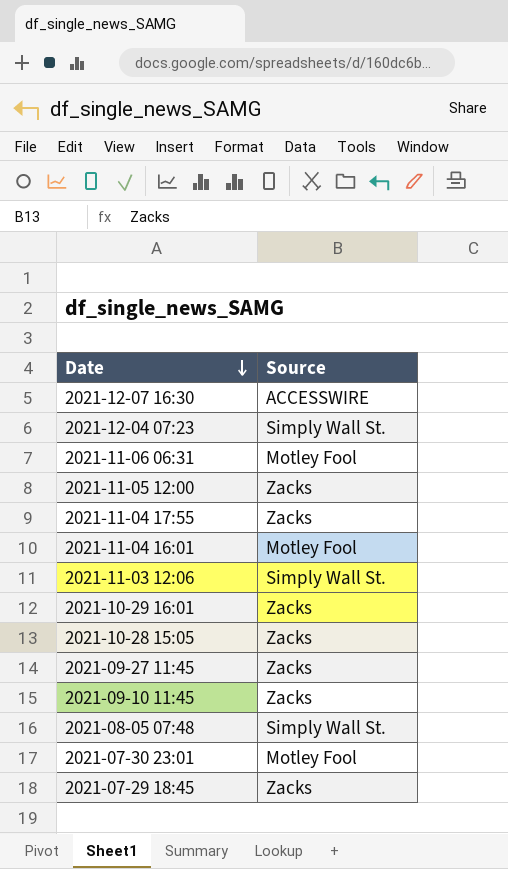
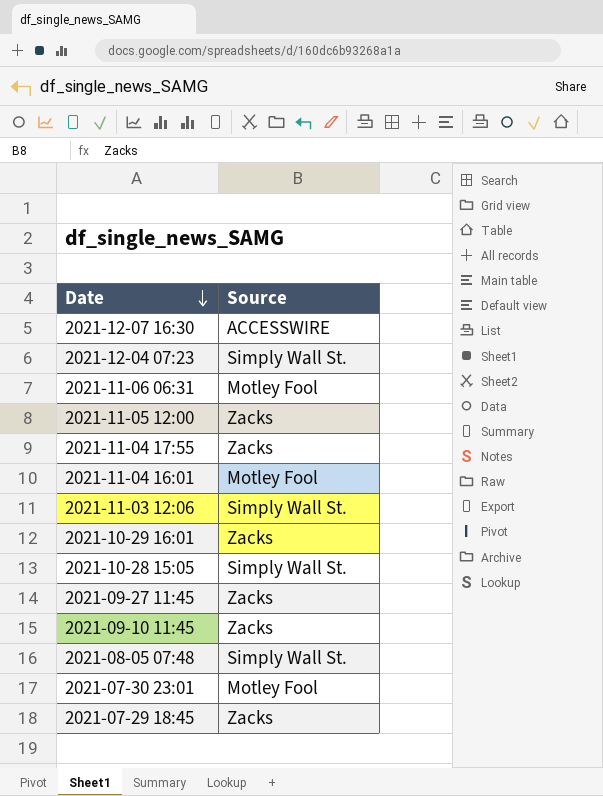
2021-10-28 15:05 | Source: Zacks -> Simply Wall St.

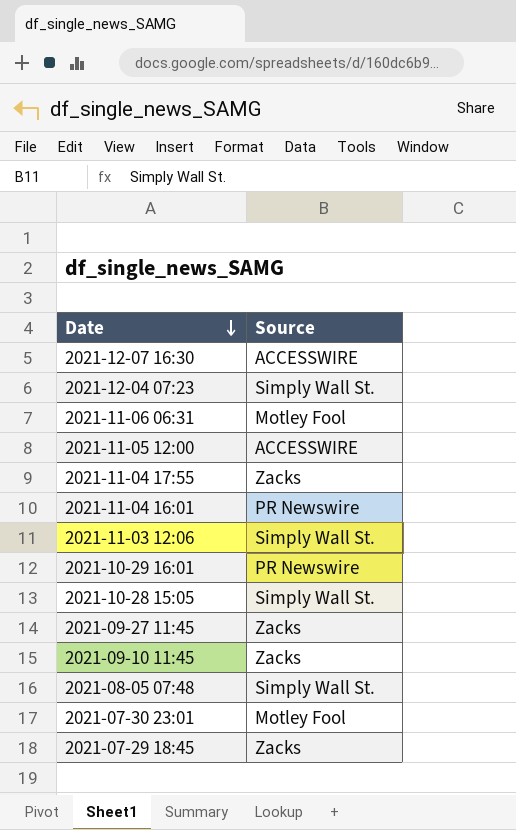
2021-11-05 12:00 | Source: Zacks -> ACCESSWIRE
2021-11-04 16:01 | Source: Motley Fool -> PR Newswire
2021-10-29 16:01 | Source: Zacks -> PR Newswire

